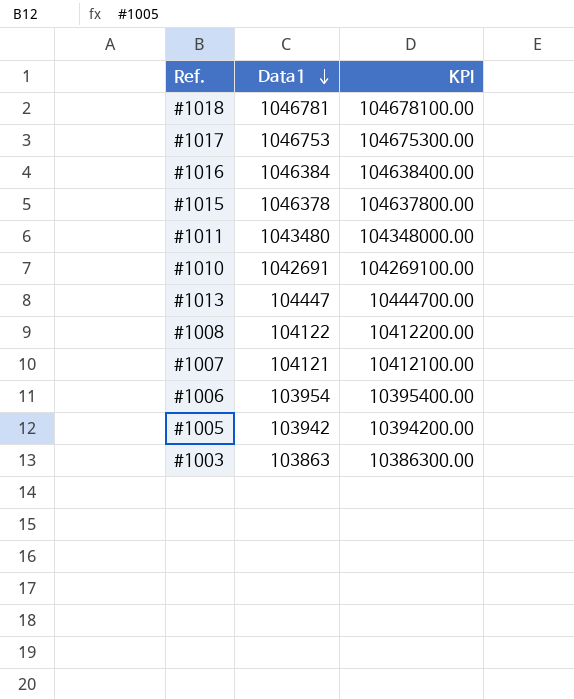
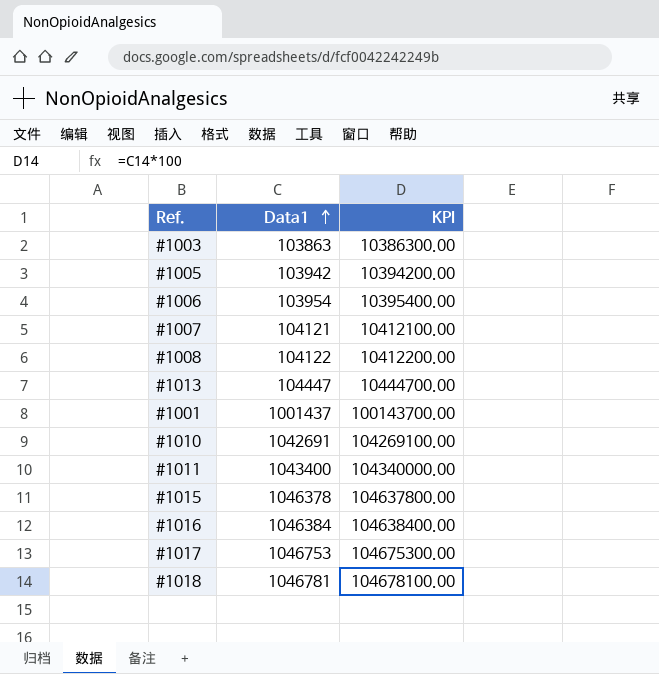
row order: Data1 descending -> Data1 ascending
row #1001: none -> 1001437 | 100143700.00
#1011 | Data1: 1043480 -> 1043400
#1011 | KPI: 104348000.00 -> 104340000.00

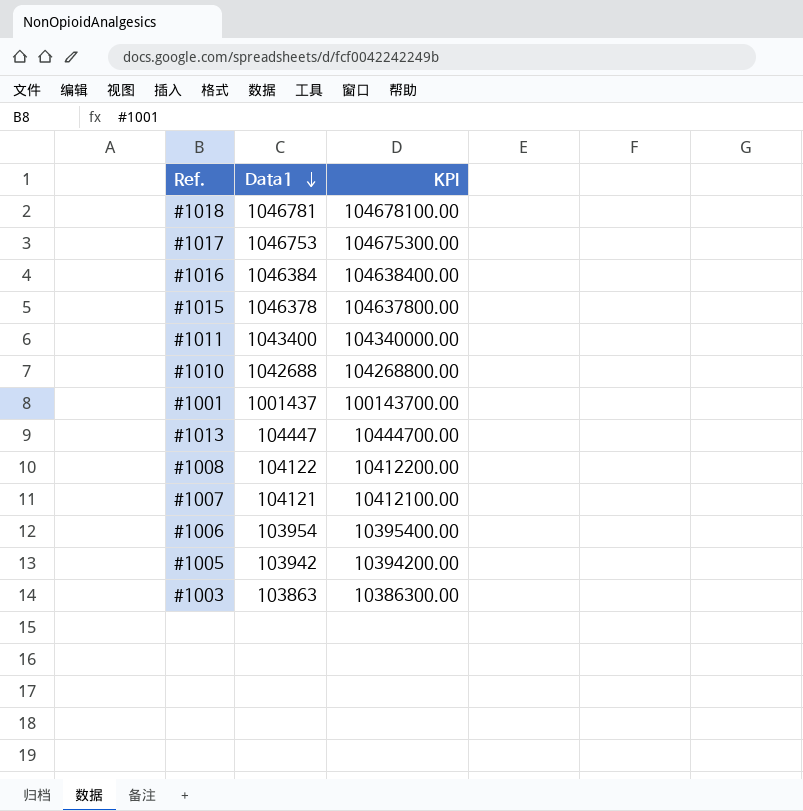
row order: Data1 ascending -> Data1 descending
#1010 | Data1: 1042691 -> 1042688
#1010 | KPI: 104269100.00 -> 104268800.00

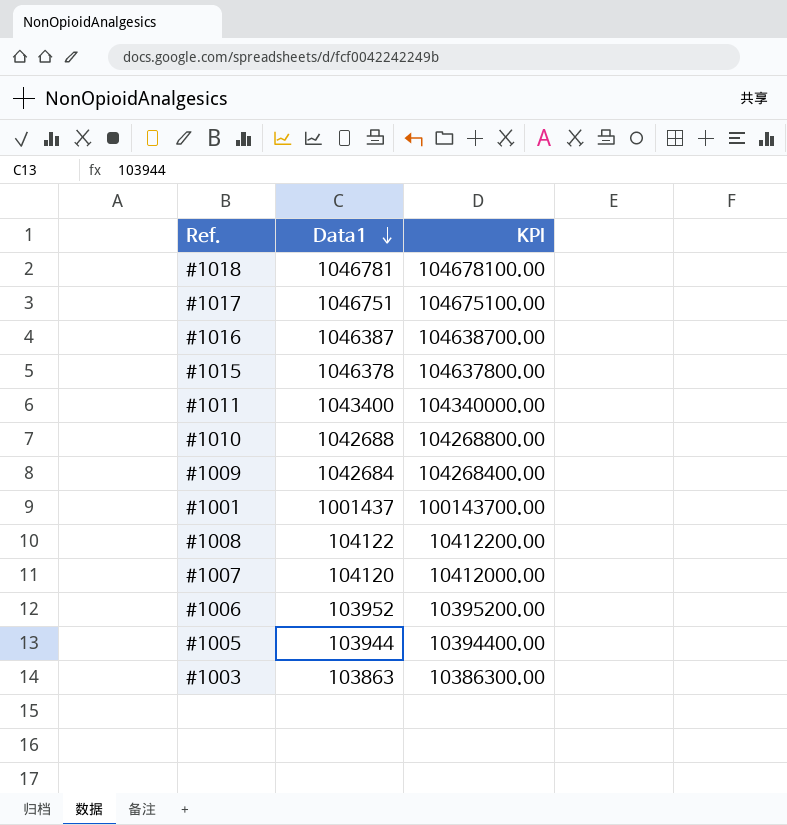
row #1013: 104447 | 10444700.00 -> none
#1017 | Data1: 1046753 -> 1046751
#1017 | KPI: 104675300.00 -> 104675100.00
#1016 | Data1: 1046384 -> 1046387
#1016 | KPI: 104638400.00 -> 104638700.00
row #1009: none -> 1042684 | 104268400.00
#1007 | Data1: 104121 -> 104120
#1007 | KPI: 10412100.00 -> 10412000.00
#1006 | Data1: 103954 -> 103952
#1006 | KPI: 10395400.00 -> 10395200.00
#1005 | Data1: 103942 -> 103944
#1005 | KPI: 10394200.00 -> 10394400.00

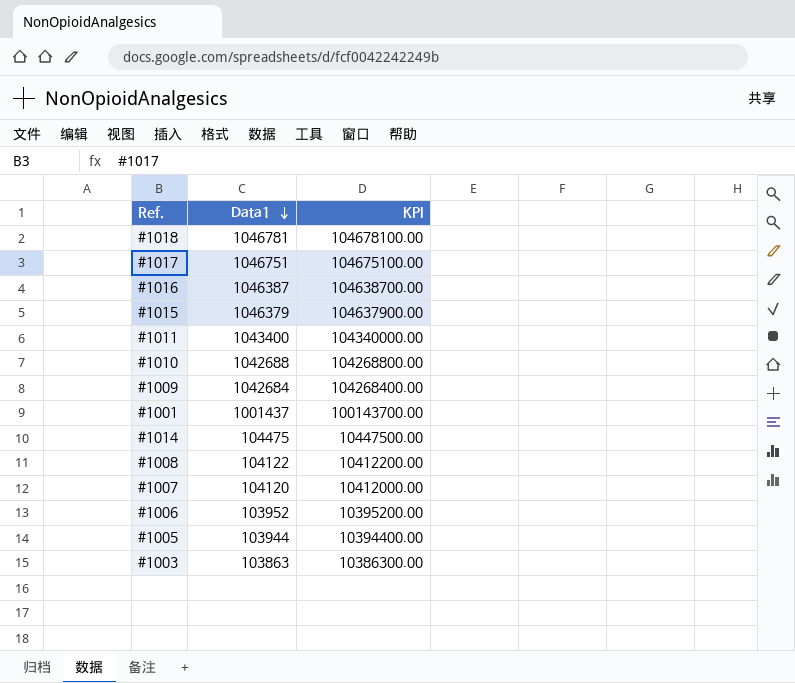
#1015 | Data1: 1046378 -> 1046379
#1015 | KPI: 104637800.00 -> 104637900.00
row #1014: none -> 104475 | 10447500.00

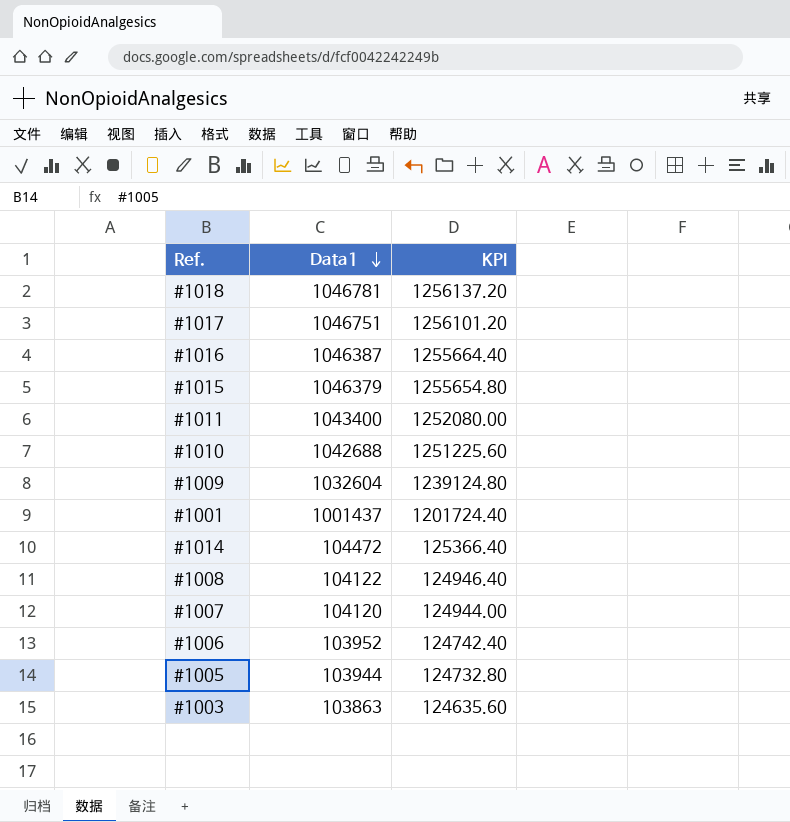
column KPI | formula: [Data1] * 100 -> [Data1] * 1.2
#1009 | Data1: 1042684 -> 1032604
#1014 | Data1: 104475 -> 104472

